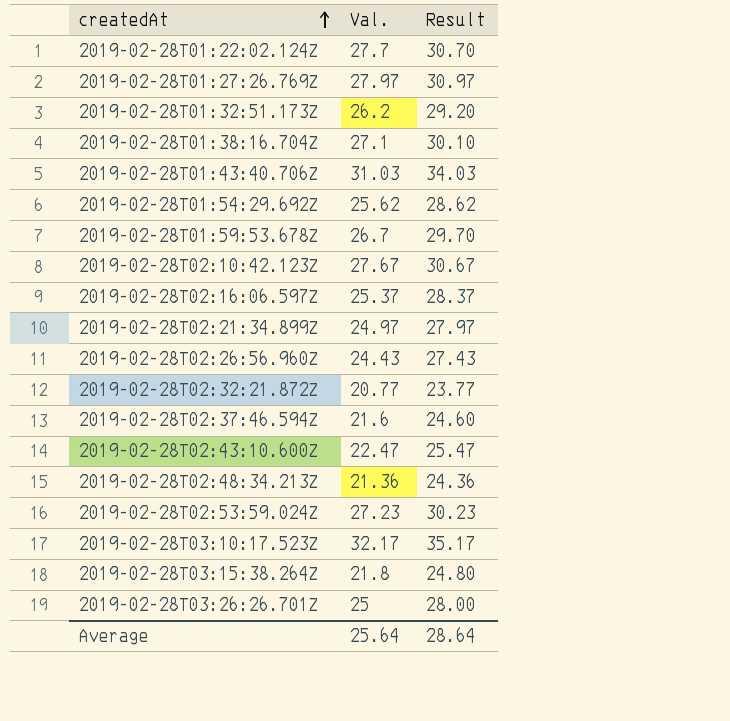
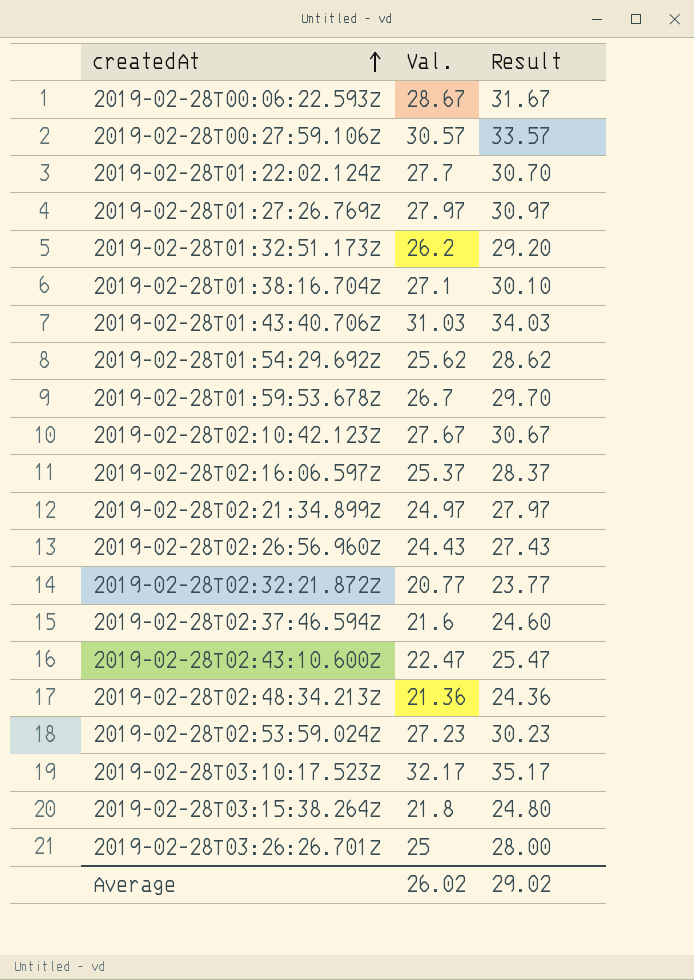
row 2019-02-28T00:06:22.593Z: none -> 28.67 | 31.67
row 2019-02-28T00:27:59.106Z: none -> 30.57 | 33.57
Average | Val.: 25.64 -> 26.02
Average | Result: 28.64 -> 29.02

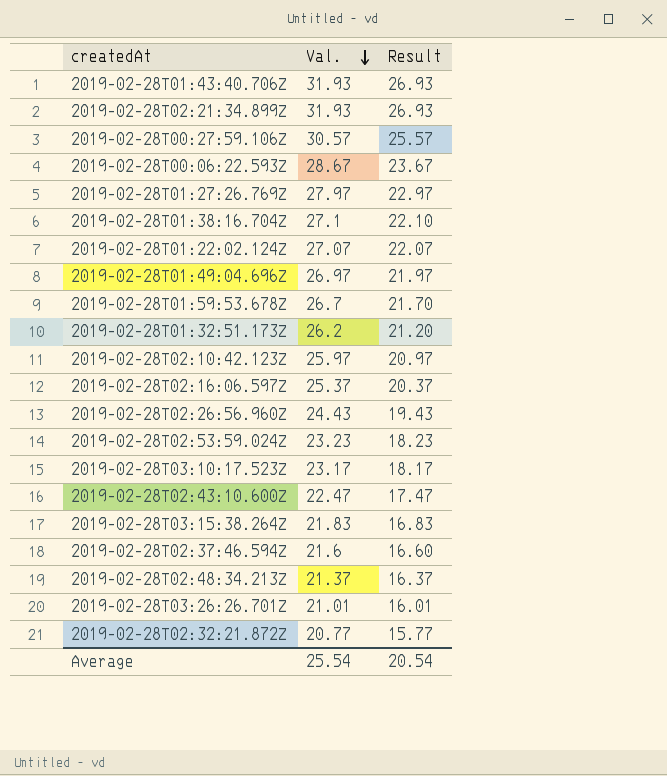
row order: createdAt ascending -> Val. descending
column Result | formula: [Val.] + 3 -> [Val.] - 5
row 2019-02-28T01:54:29.692Z: 25.62 | 28.62 -> none
2019-02-28T01:43:40.706Z | Val.: 31.03 -> 31.93
2019-02-28T02:21:34.899Z | Val.: 24.97 -> 31.93
2019-02-28T01:22:02.124Z | Val.: 27.7 -> 27.07
row 2019-02-28T01:49:04.696Z: none -> 26.97 | 21.97
2019-02-28T02:10:42.123Z | Val.: 27.67 -> 25.97
2019-02-28T02:53:59.024Z | Val.: 27.23 -> 23.23
2019-02-28T03:10:17.523Z | Val.: 32.17 -> 23.17
2019-02-28T03:15:38.264Z | Val.: 21.8 -> 21.83
2019-02-28T02:48:34.213Z | Val.: 21.36 -> 21.37
2019-02-28T03:26:26.701Z | Val.: 25 -> 21.01
Average | Val.: 26.02 -> 25.54
Average | Result: 29.02 -> 20.54

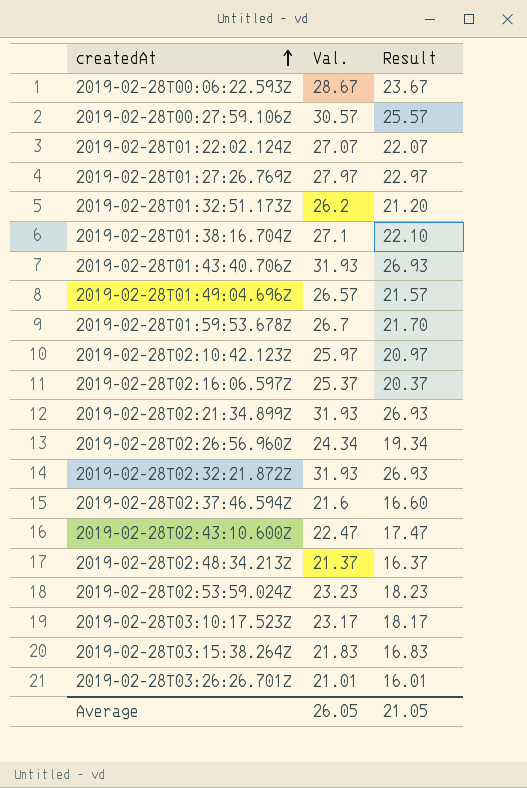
row order: Val. descending -> createdAt ascending
2019-02-28T01:49:04.696Z | Val.: 26.97 -> 26.57
2019-02-28T01:49:04.696Z | Result: 21.97 -> 21.57
2019-02-28T02:26:56.960Z | Val.: 24.43 -> 24.34
2019-02-28T02:26:56.960Z | Result: 19.43 -> 19.34
2019-02-28T02:32:21.872Z | Val.: 20.77 -> 31.93
2019-02-28T02:32:21.872Z | Result: 15.77 -> 26.93
Average | Val.: 25.54 -> 26.05
Average | Result: 20.54 -> 21.05

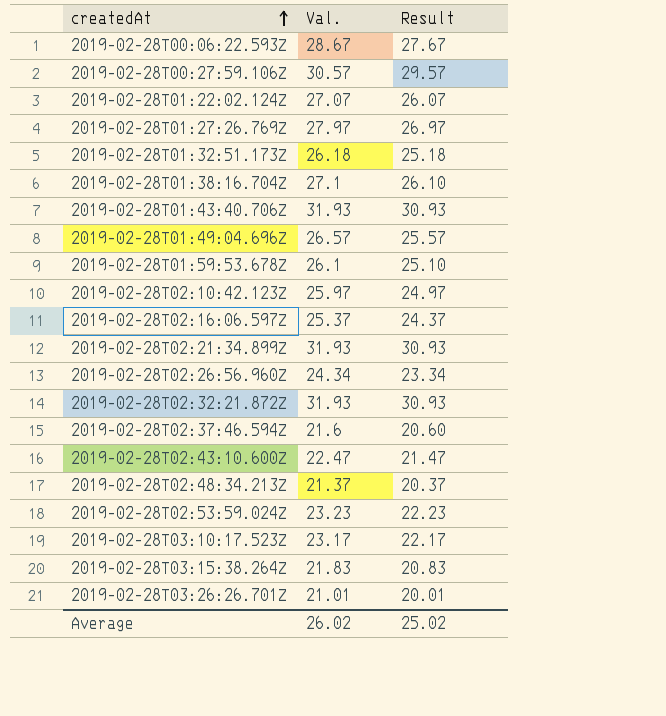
column Result | formula: [Val.] - 5 -> [Val.] - 1
2019-02-28T01:32:51.173Z | Val.: 26.2 -> 26.18
2019-02-28T01:59:53.678Z | Val.: 26.7 -> 26.1
Average | Val.: 26.05 -> 26.02
Average | Result: 21.05 -> 25.02

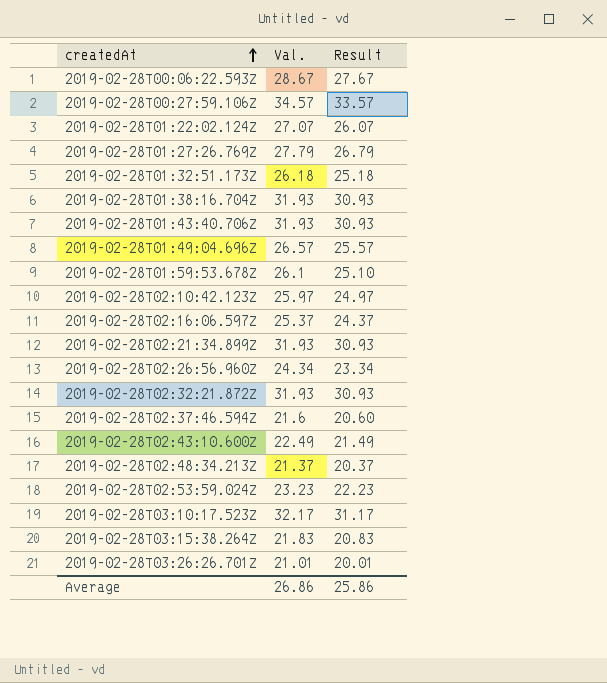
2019-02-28T00:27:59.106Z | Val.: 30.57 -> 34.57
2019-02-28T00:27:59.106Z | Result: 29.57 -> 33.57
2019-02-28T01:27:26.769Z | Val.: 27.97 -> 27.79
2019-02-28T01:27:26.769Z | Result: 26.97 -> 26.79
2019-02-28T01:38:16.704Z | Val.: 27.1 -> 31.93
2019-02-28T01:38:16.704Z | Result: 26.10 -> 30.93
2019-02-28T02:43:10.600Z | Val.: 22.47 -> 22.49
2019-02-28T02:43:10.600Z | Result: 21.47 -> 21.49
2019-02-28T03:10:17.523Z | Val.: 23.17 -> 32.17
2019-02-28T03:10:17.523Z | Result: 22.17 -> 31.17
Average | Val.: 26.02 -> 26.86
Average | Result: 25.02 -> 25.86

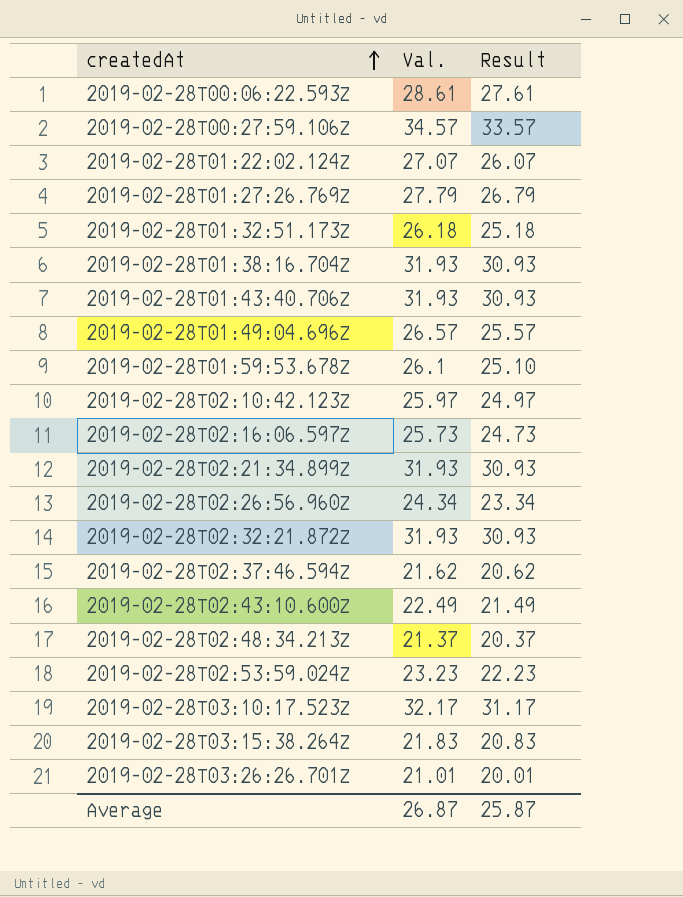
2019-02-28T00:06:22.593Z | Val.: 28.67 -> 28.61
2019-02-28T00:06:22.593Z | Result: 27.67 -> 27.61
2019-02-28T02:16:06.597Z | Val.: 25.37 -> 25.73
2019-02-28T02:16:06.597Z | Result: 24.37 -> 24.73
2019-02-28T02:37:46.594Z | Val.: 21.6 -> 21.62
2019-02-28T02:37:46.594Z | Result: 20.60 -> 20.62
Average | Val.: 26.86 -> 26.87
Average | Result: 25.86 -> 25.87

